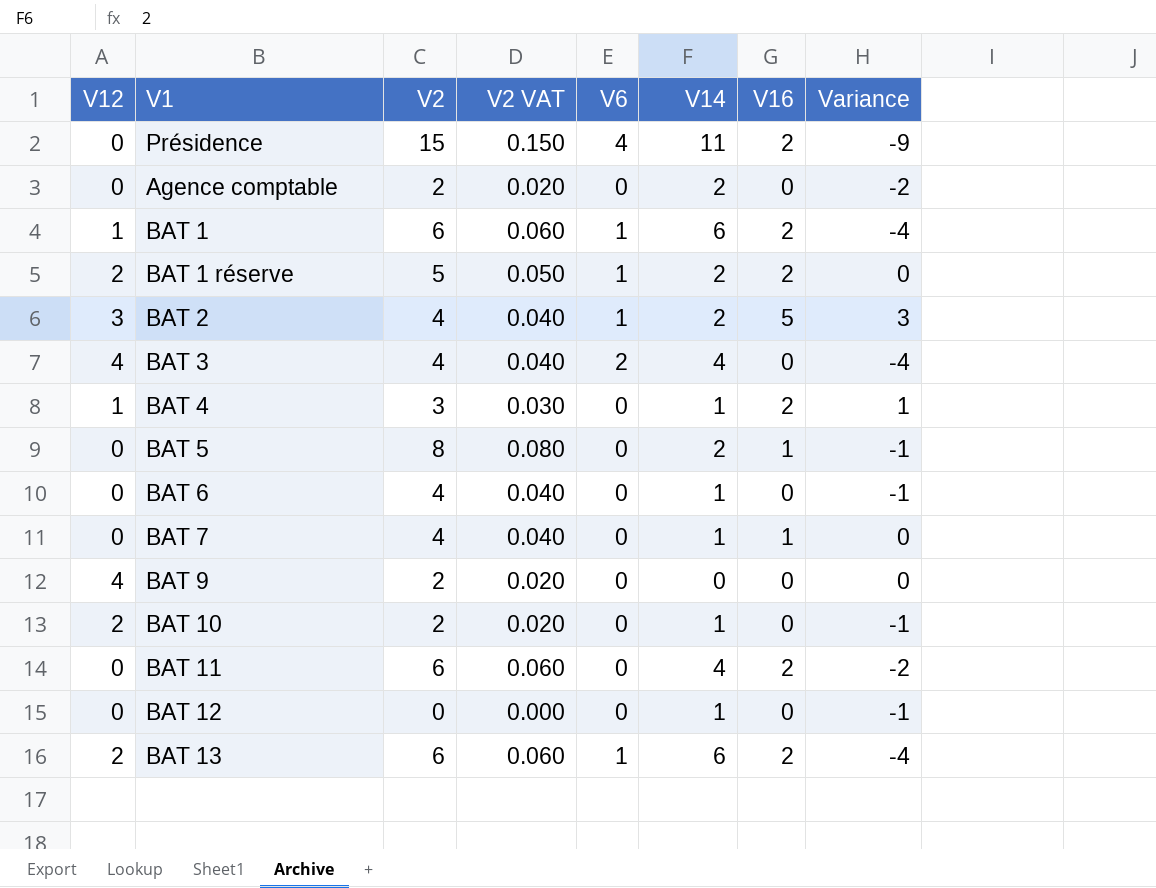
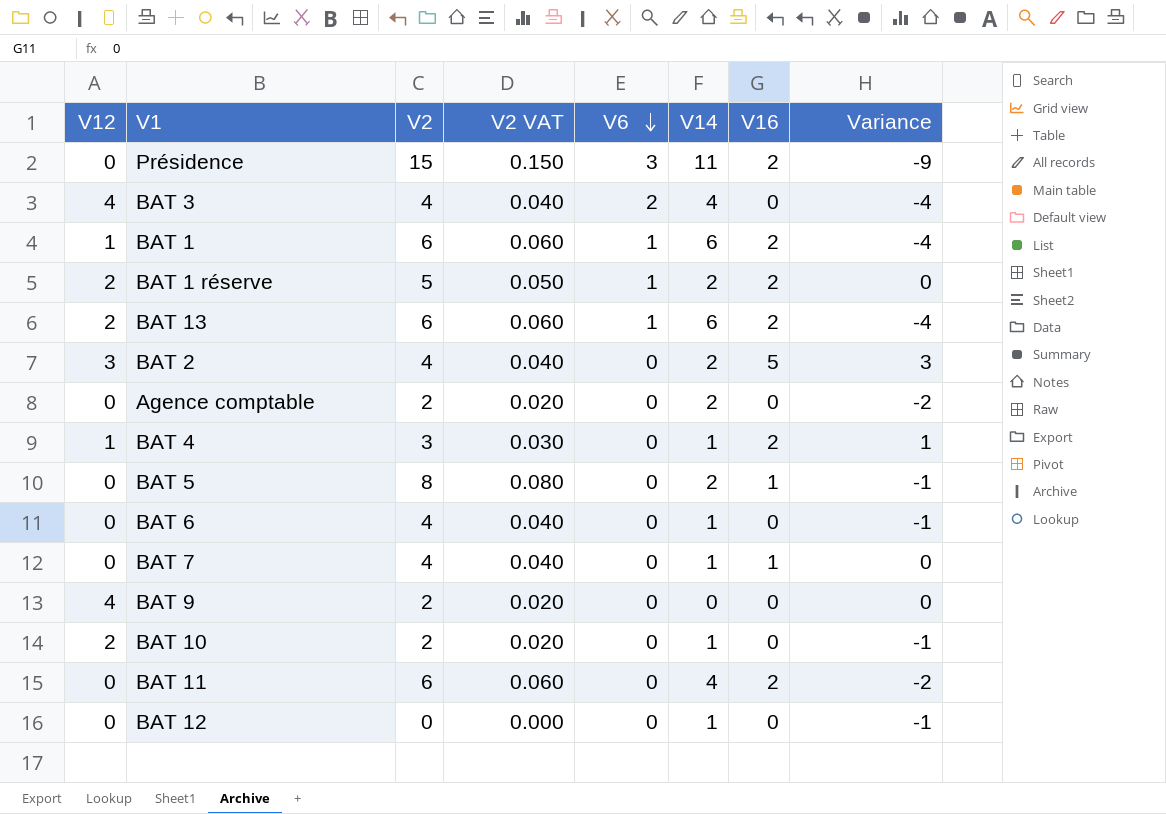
row order: none -> V6 descending
Présidence | V6: 4 -> 3
BAT 2 | V6: 1 -> 0

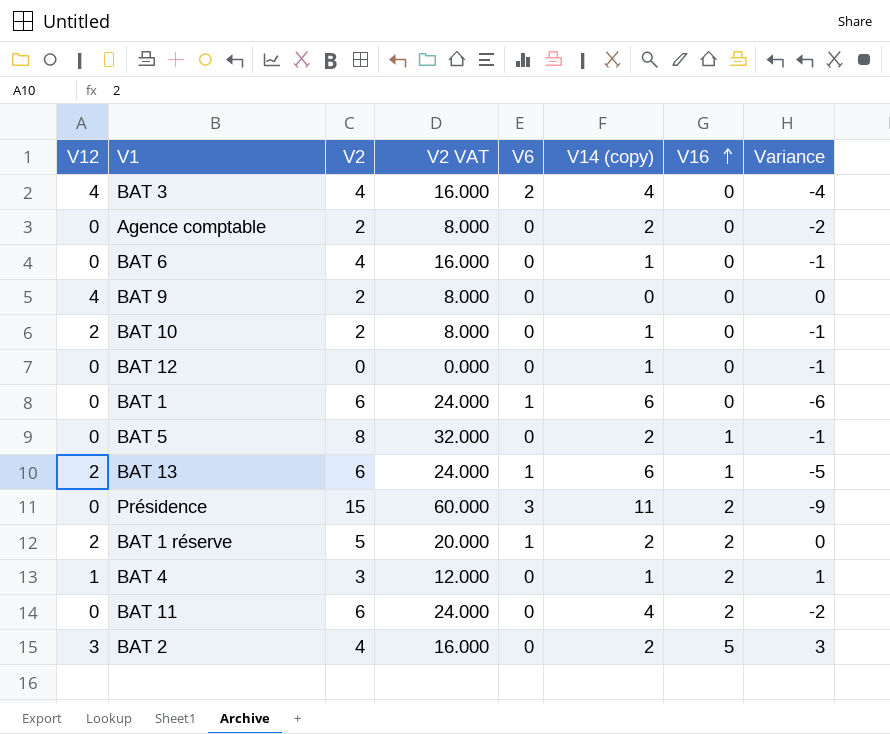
row order: V6 descending -> V16 ascending
column V2 VAT | formula: [V2] * 0.01 -> [V2] * 4
column name: V14 -> V14 (copy)
row BAT 7: 0 | 4 | 0.040 | 0 | 1 | 1 | 0 -> none
BAT 1 | V12: 1 -> 0
BAT 1 | V16: 2 -> 0
BAT 1 | Variance: -4 -> -6
BAT 13 | V16: 2 -> 1
BAT 13 | Variance: -4 -> -5

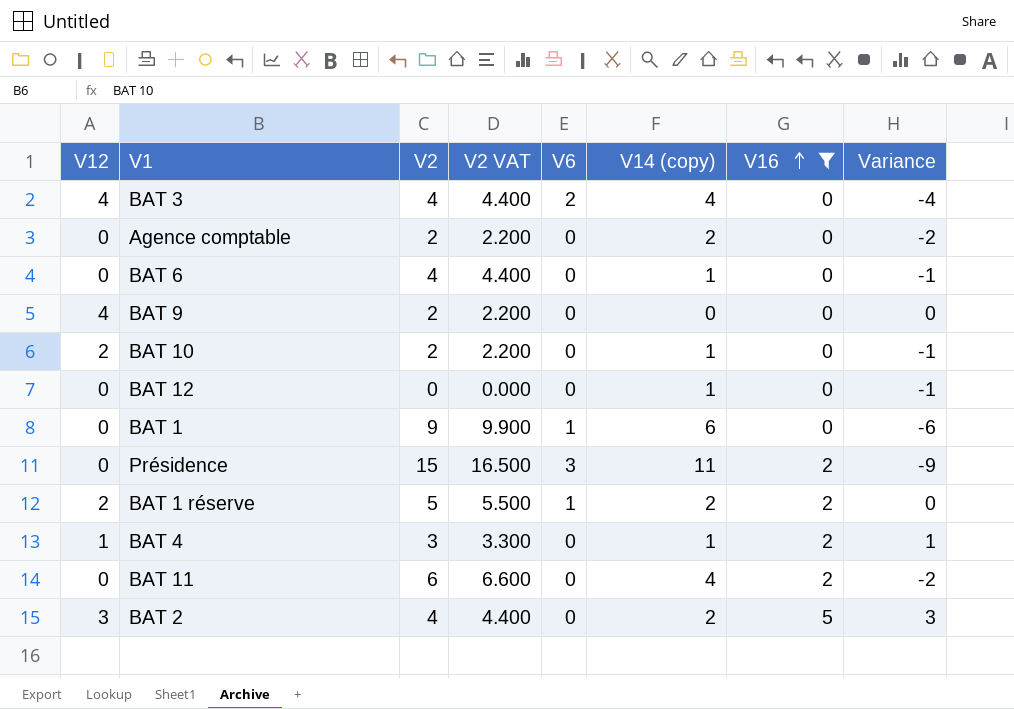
filter: none -> V16 != 1
column V2 VAT | formula: [V2] * 4 -> [V2] * 1.1
BAT 1 | V2: 6 -> 9

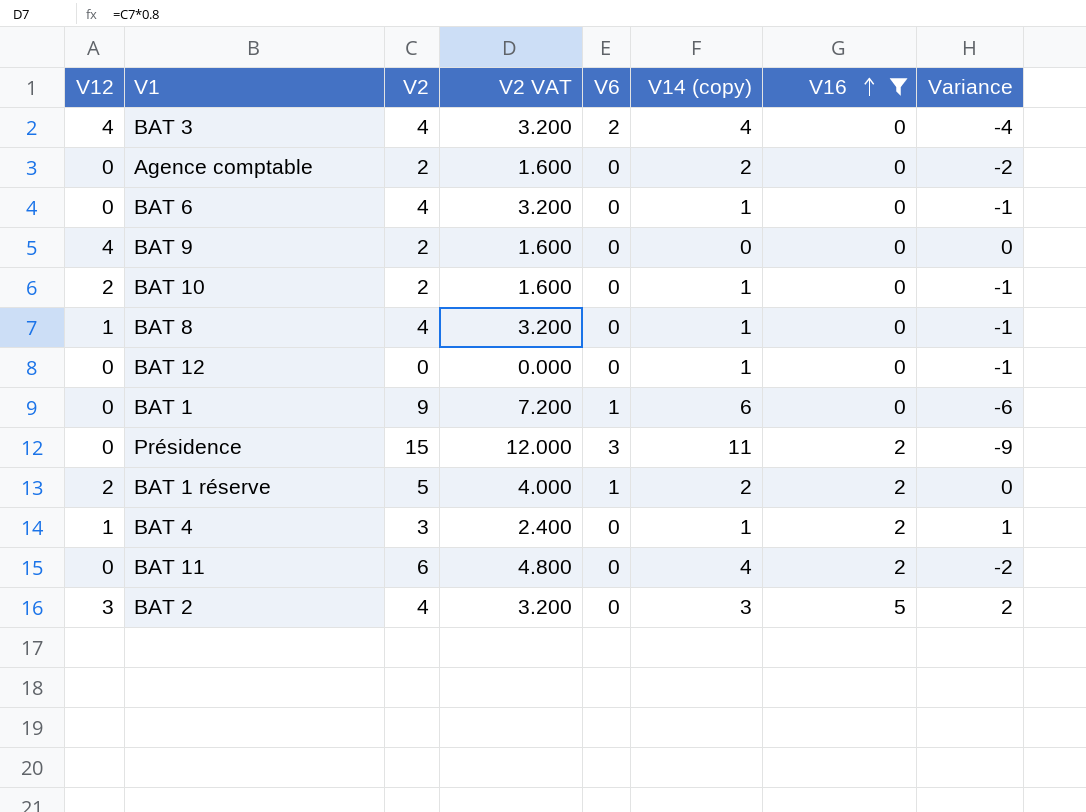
column V2 VAT | formula: [V2] * 1.1 -> [V2] * 0.8
row BAT 8: none -> 1 | 4 | 3.200 | 0 | 1 | 0 | -1
BAT 2 | V14 (copy): 2 -> 3
BAT 2 | Variance: 3 -> 2

